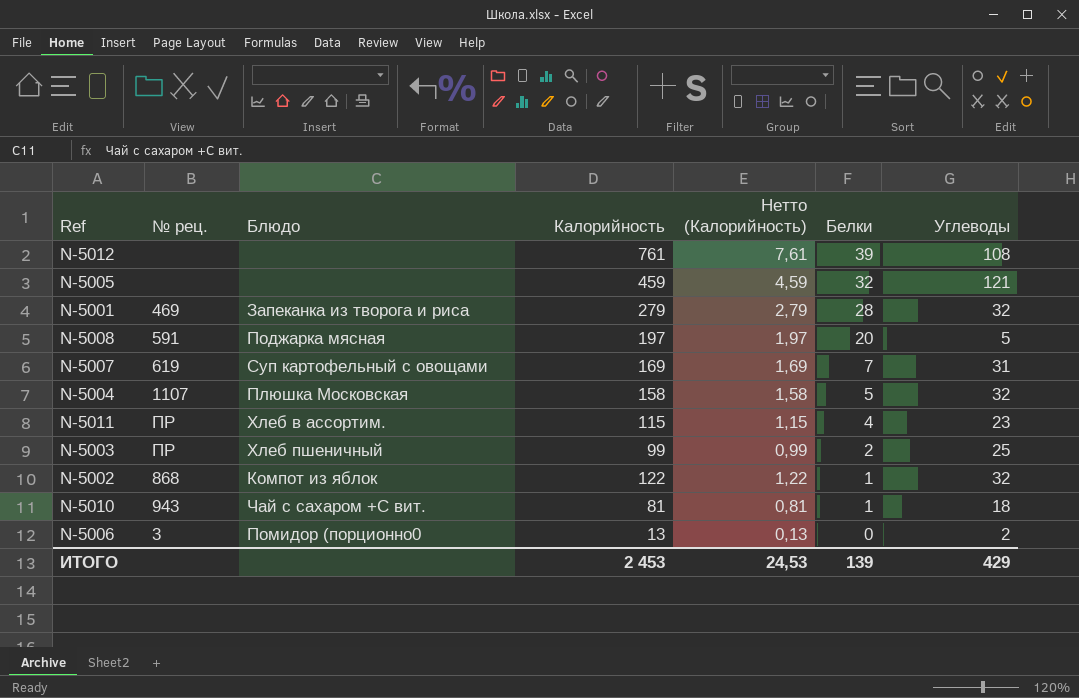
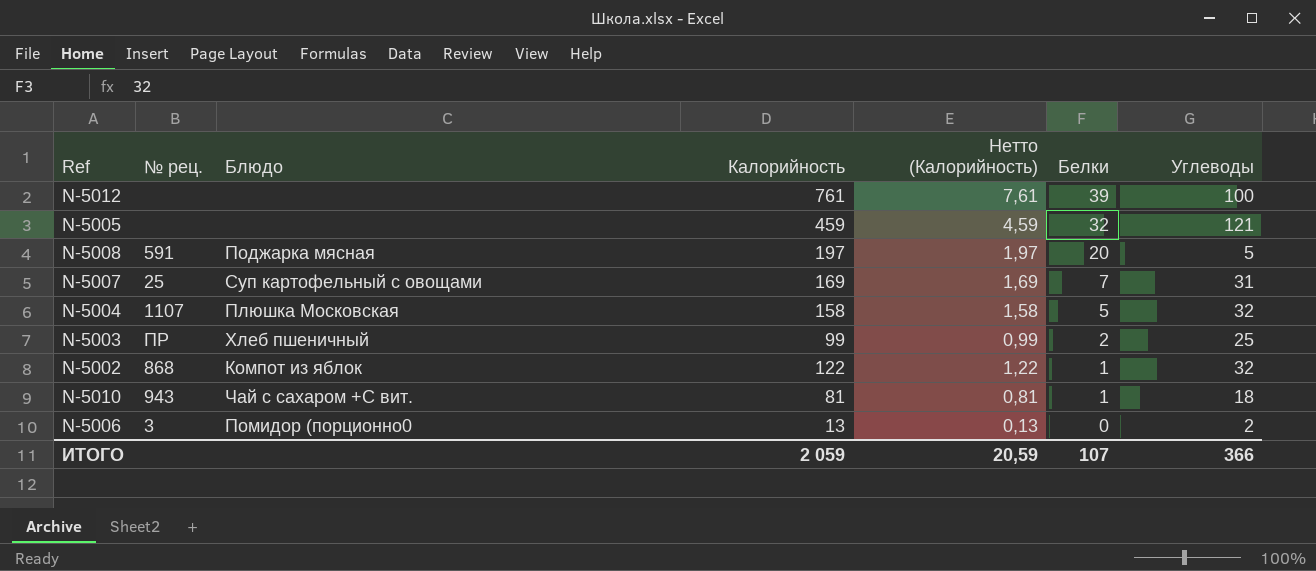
row N-5001: 469 | Запеканка из творога и риса | 279 | 2,79 | 28 | 32 -> none
row N-5011: ПР | Хлеб в ассортим. | 115 | 1,15 | 4 | 23 -> none
N-5012 | Углеводы: 108 -> 100
N-5007 | № рец.: 619 -> 25
ИТОГО | Калорийность: 2 453 -> 2 059
ИТОГО | Нетто (Калорийность): 24,53 -> 20,59
ИТОГО | Белки: 139 -> 107
ИТОГО | Углеводы: 429 -> 366

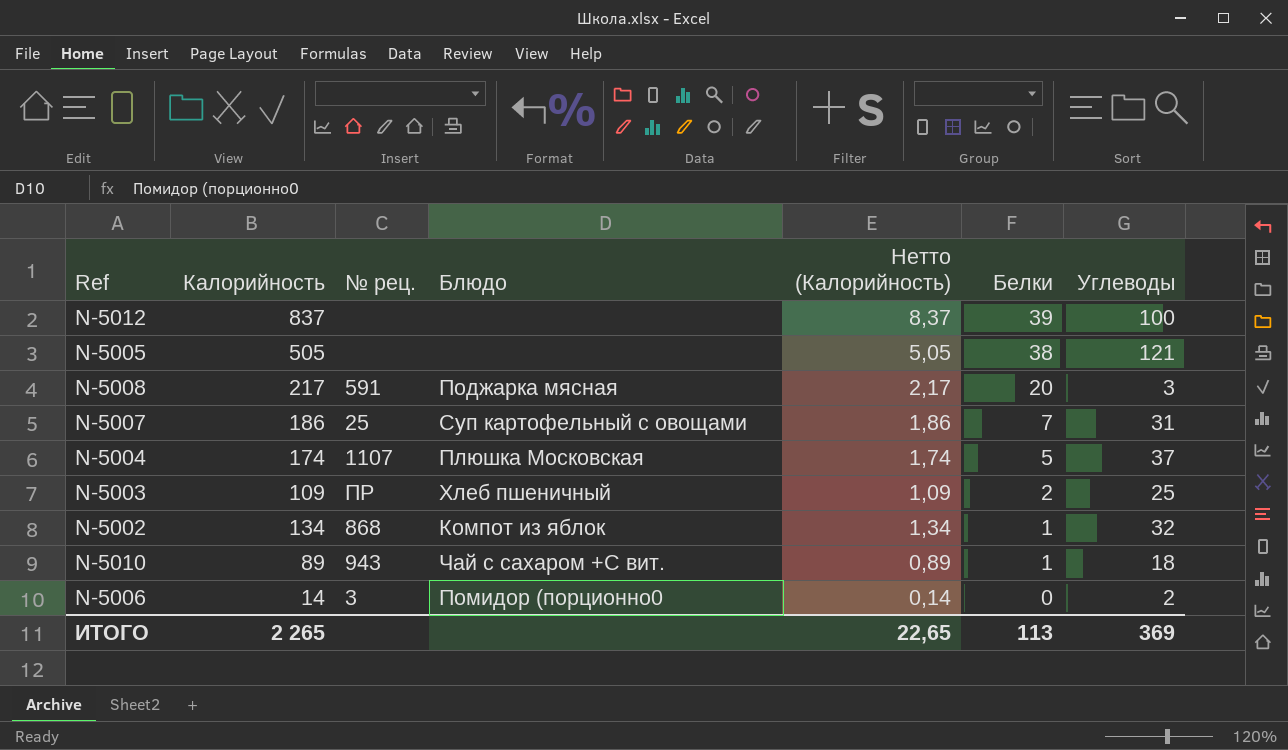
column Калорийность | position: 4 -> 2
N-5012 | Калорийность: 761 -> 837
N-5012 | Нетто (Калорийность): 7,61 -> 8,37
N-5005 | Калорийность: 459 -> 505
N-5005 | Нетто (Калорийность): 4,59 -> 5,05
N-5005 | Белки: 32 -> 38
N-5008 | Калорийность: 197 -> 217
N-5008 | Нетто (Калорийность): 1,97 -> 2,17
N-5008 | Углеводы: 5 -> 3
N-5007 | Калорийность: 169 -> 186
N-5007 | Нетто (Калорийность): 1,69 -> 1,86
N-5004 | Калорийность: 158 -> 174
N-5004 | Нетто (Калорийность): 1,58 -> 1,74
N-5004 | Углеводы: 32 -> 37
N-5003 | Калорийность: 99 -> 109
N-5003 | Нетто (Калорийность): 0,99 -> 1,09
N-5002 | Калорийность: 122 -> 134
N-5002 | Нетто (Калорийность): 1,22 -> 1,34
N-5010 | Калорийность: 81 -> 89
N-5010 | Нетто (Калорийность): 0,81 -> 0,89
N-5006 | Калорийность: 13 -> 14
N-5006 | Нетто (Калорийность): 0,13 -> 0,14
ИТОГО | Калорийность: 2 059 -> 2 265
ИТОГО | Нетто (Калорийность): 20,59 -> 22,65
ИТОГО | Белки: 107 -> 113
ИТОГО | Углеводы: 366 -> 369

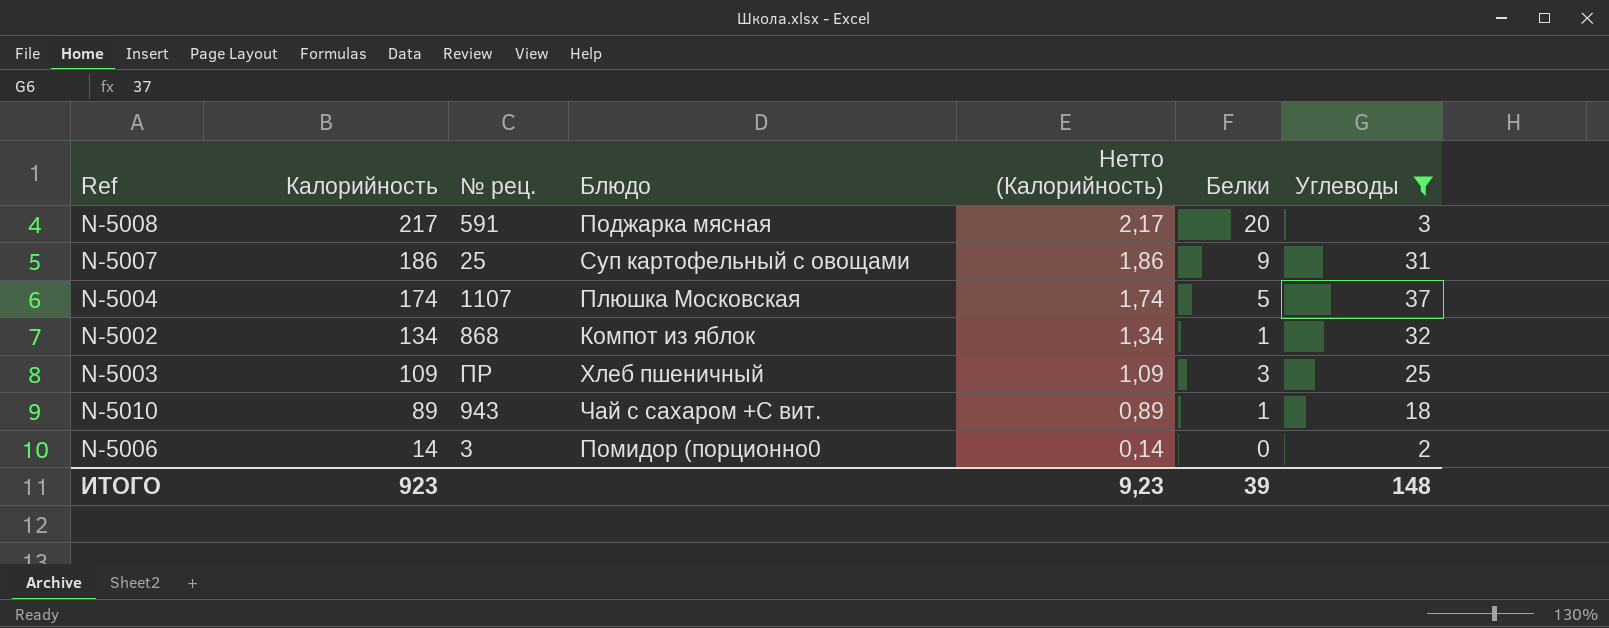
filter: none -> Углеводы <= 37
row order: Белки descending -> Калорийность descending
N-5007 | Белки: 7 -> 9
N-5003 | Белки: 2 -> 3
ИТОГО | Калорийность: 2 265 -> 923
ИТОГО | Нетто (Калорийность): 22,65 -> 9,23
ИТОГО | Белки: 113 -> 39
ИТОГО | Углеводы: 369 -> 148

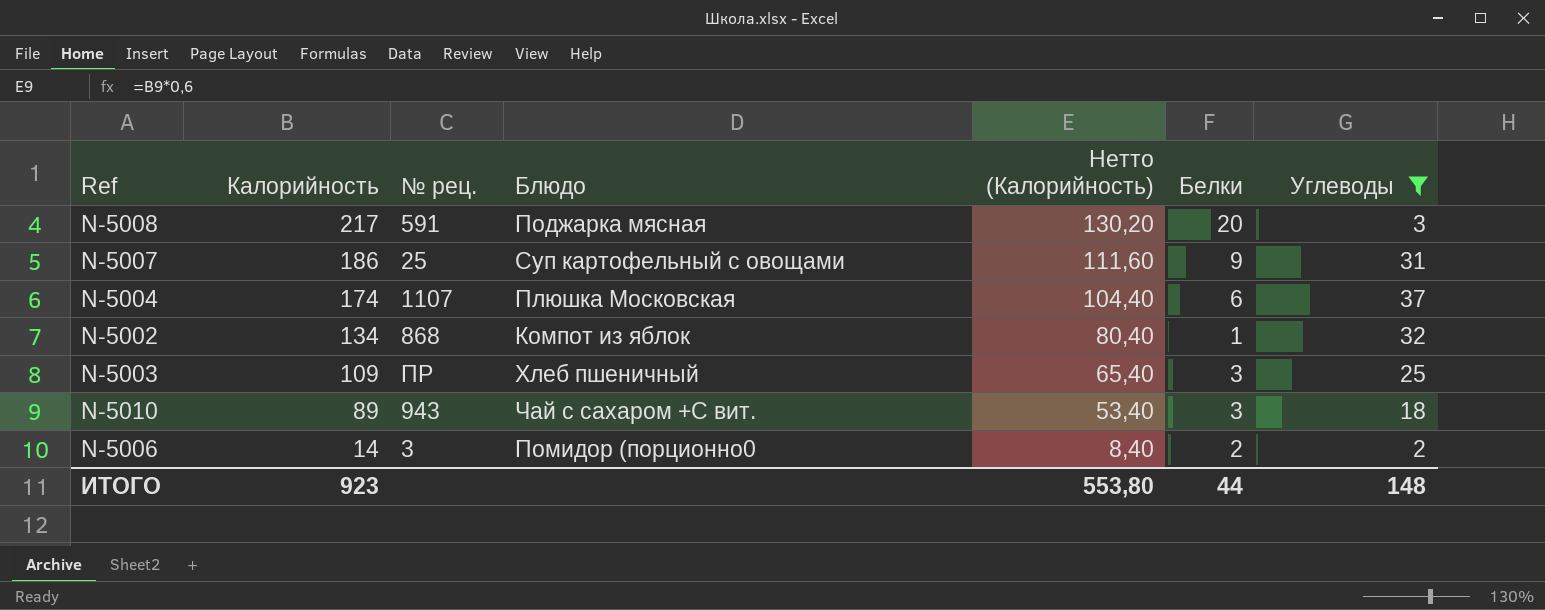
column Нетто (Калорийность) | formula: [Калорийность] * 0,01 -> [Калорийность] * 0,6
N-5004 | Белки: 5 -> 6
N-5010 | Белки: 1 -> 3
N-5006 | Белки: 0 -> 2
ИТОГО | Нетто (Калорийность): 9,23 -> 553,80
ИТОГО | Белки: 39 -> 44

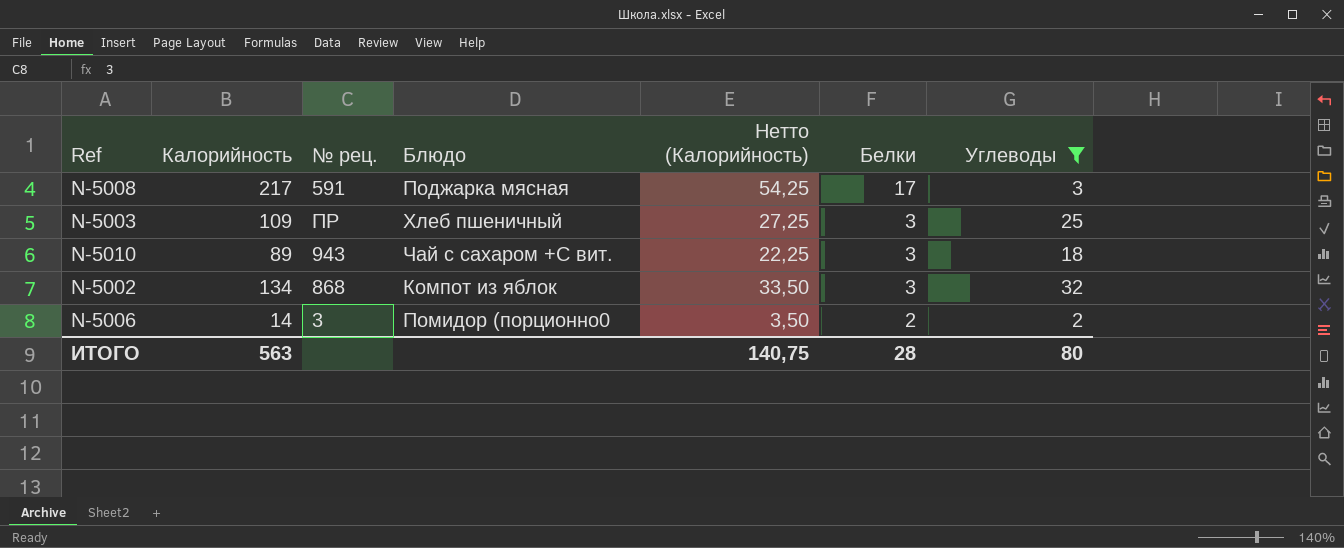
row order: Калорийность descending -> Белки descending
column Нетто (Калорийность) | formula: [Калорийность] * 0,6 -> [Калорийность] * 0,25
row N-5007: 186 | 25 | Суп картофельный с овощами | 111,60 | 9 | 31 -> none
row N-5004: 174 | 1107 | Плюшка Московская | 104,40 | 6 | 37 -> none
N-5008 | Белки: 20 -> 17
N-5002 | Белки: 1 -> 3
ИТОГО | Калорийность: 923 -> 563
ИТОГО | Нетто (Калорийность): 553,80 -> 140,75
ИТОГО | Белки: 44 -> 28
ИТОГО | Углеводы: 148 -> 80

